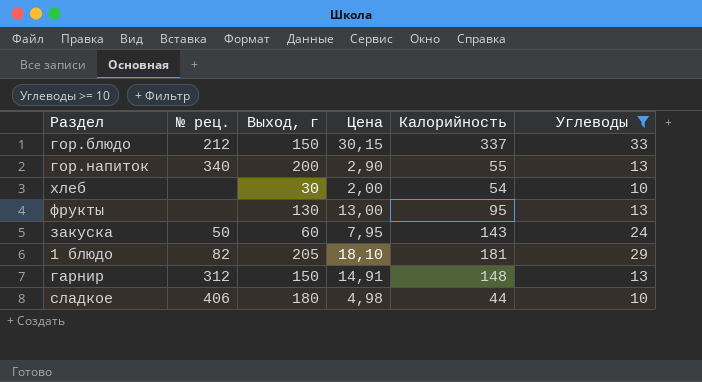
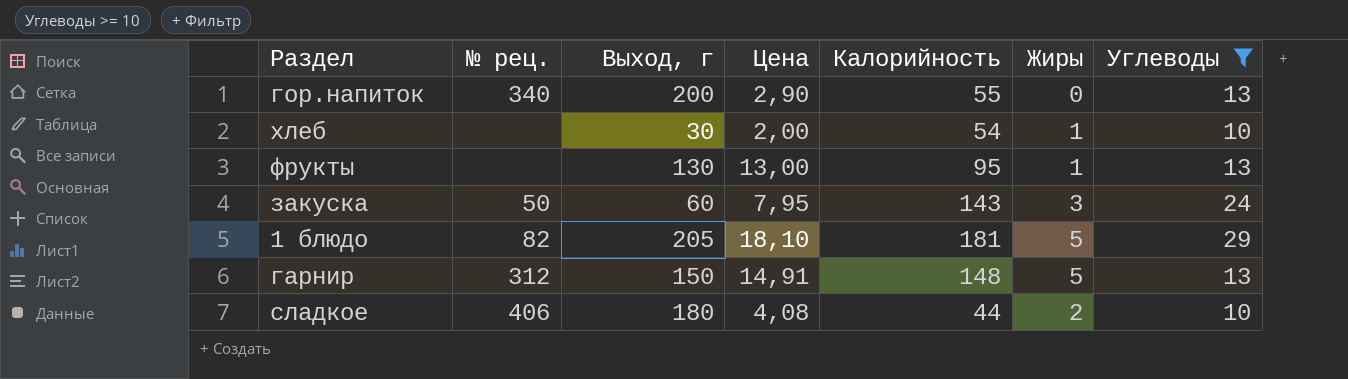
column Жиры | position: none -> 6
row гор.блюдо: 212 | 150 | 30,15 | 337 | 33 -> none
сладкое | Цена: 4,98 -> 4,08

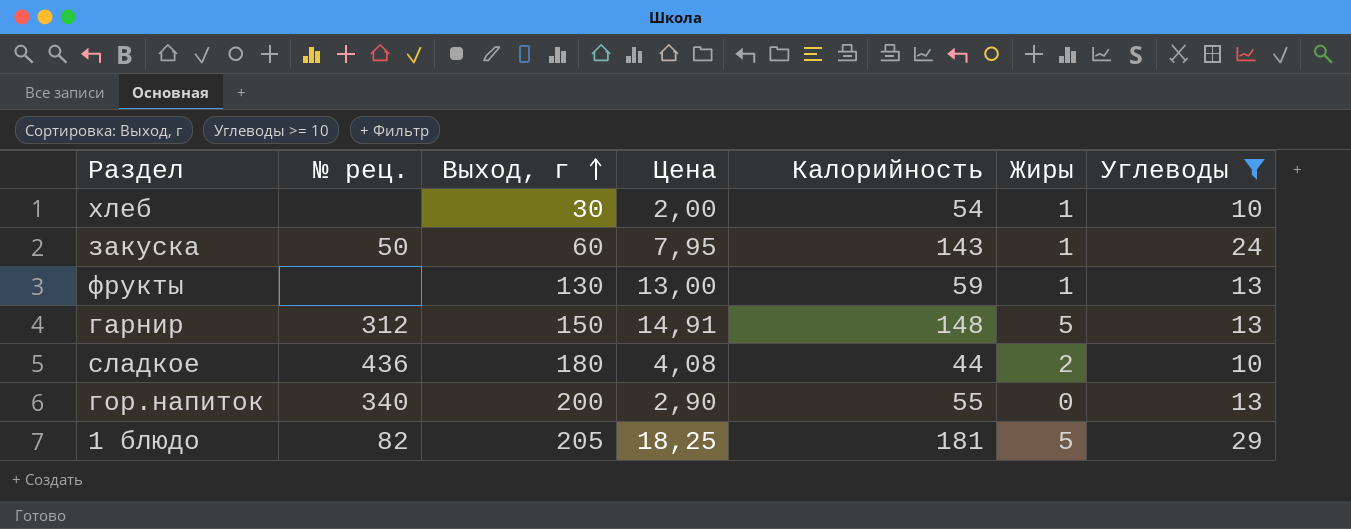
row order: none -> Выход, г ascending
закуска | Жиры: 3 -> 1
фрукты | Калорийность: 95 -> 59
сладкое | № рец.: 406 -> 436
1 блюдо | Цена: 18,10 -> 18,25

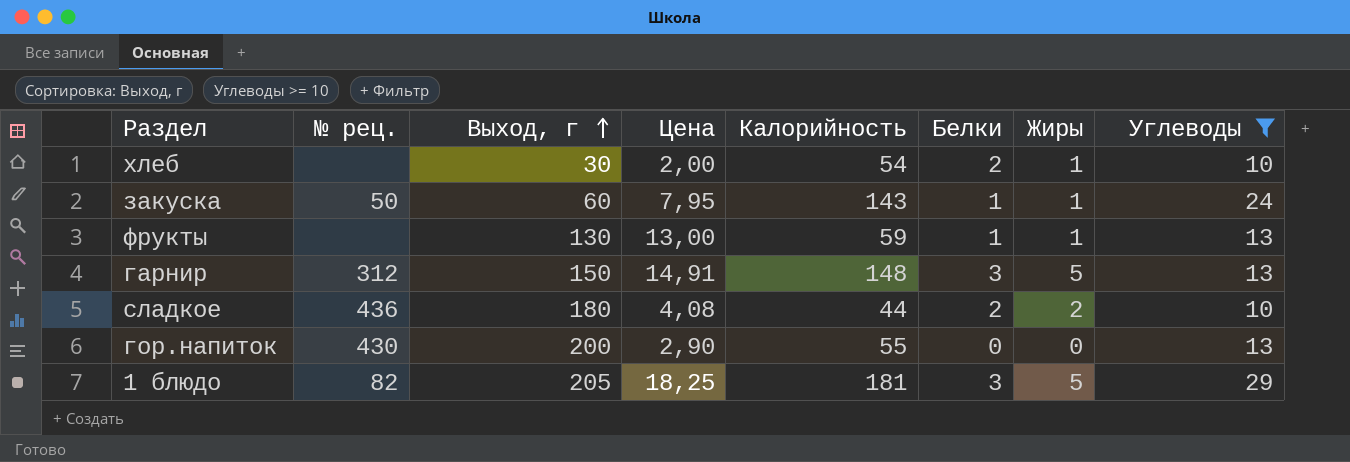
column Белки | position: none -> 6
гор.напиток | № рец.: 340 -> 430

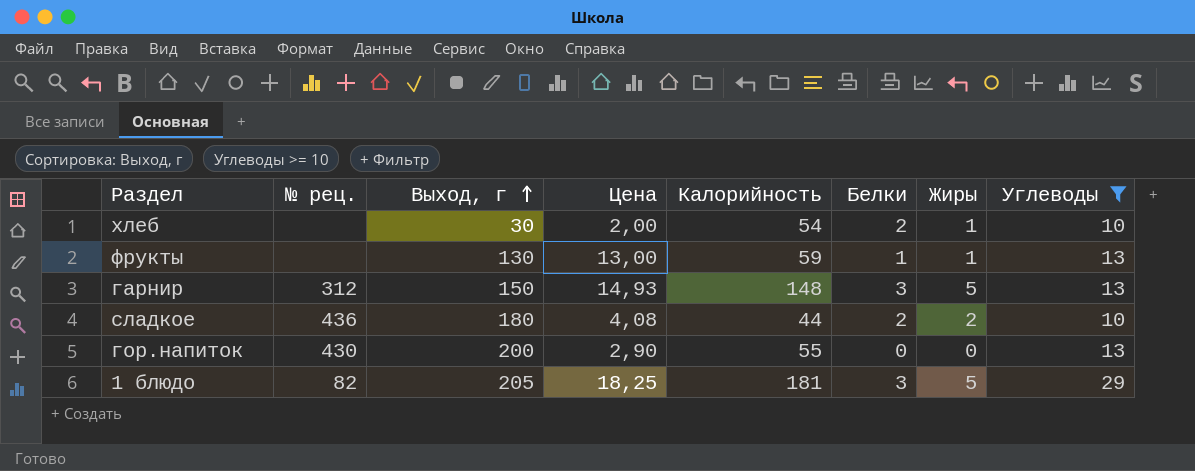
row закуска: 50 | 60 | 7,95 | 143 | 1 | 1 | 24 -> none
гарнир | Цена: 14,91 -> 14,93

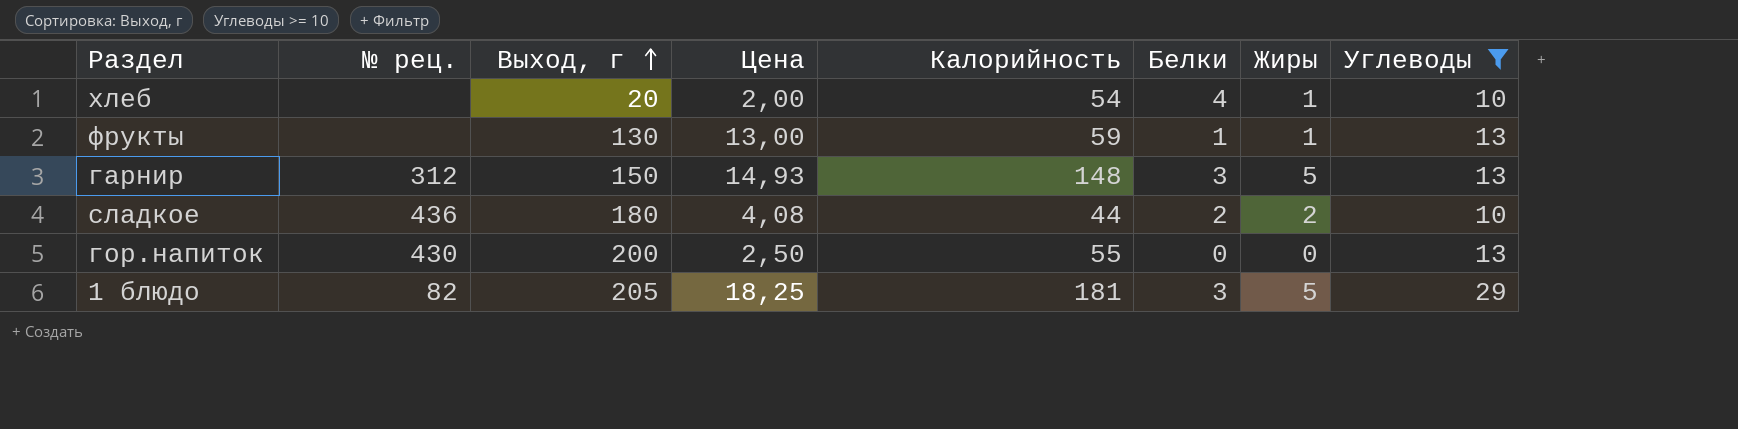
хлеб | Выход, г: 30 -> 20
хлеб | Белки: 2 -> 4
гор.напиток | Цена: 2,90 -> 2,50

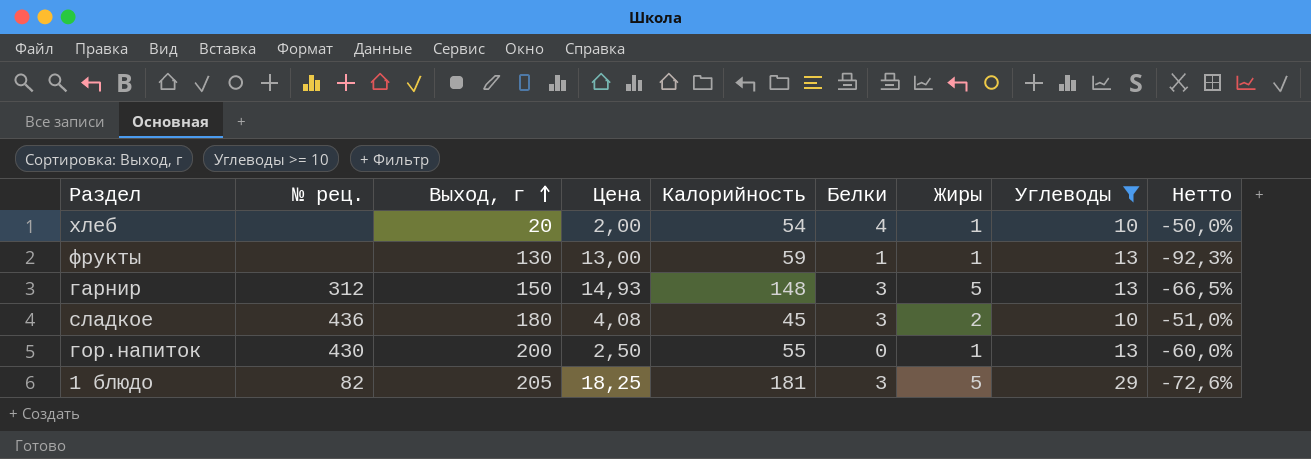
column Нетто | formula: none -> ([Жиры] - [Цена]) / [Цена]
сладкое | Калорийность: 44 -> 45
сладкое | Белки: 2 -> 3
гор.напиток | Жиры: 0 -> 1

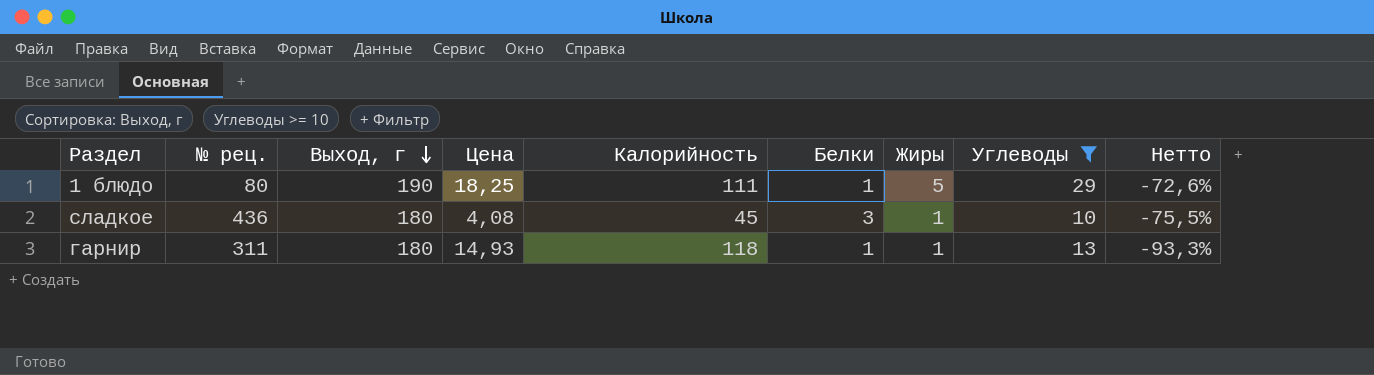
row order: Выход, г ascending -> Выход, г descending
row хлеб: none | 20 | 2,00 | 54 | 4 | 1 | 10 | -50,0% -> none
row фрукты: none | 130 | 13,00 | 59 | 1 | 1 | 13 | -92,3% -> none
row гор.напиток: 430 | 200 | 2,50 | 55 | 0 | 1 | 13 | -60,0% -> none
1 блюдо | № рец.: 82 -> 80
1 блюдо | Выход, г: 205 -> 190
1 блюдо | Калорийность: 181 -> 111
1 блюдо | Белки: 3 -> 1
сладкое | Жиры: 2 -> 1
сладкое | Нетто: -51,0% -> -75,5%
гарнир | № рец.: 312 -> 311
гарнир | Выход, г: 150 -> 180
гарнир | Калорийность: 148 -> 118
гарнир | Белки: 3 -> 1
гарнир | Жиры: 5 -> 1
гарнир | Нетто: -66,5% -> -93,3%

